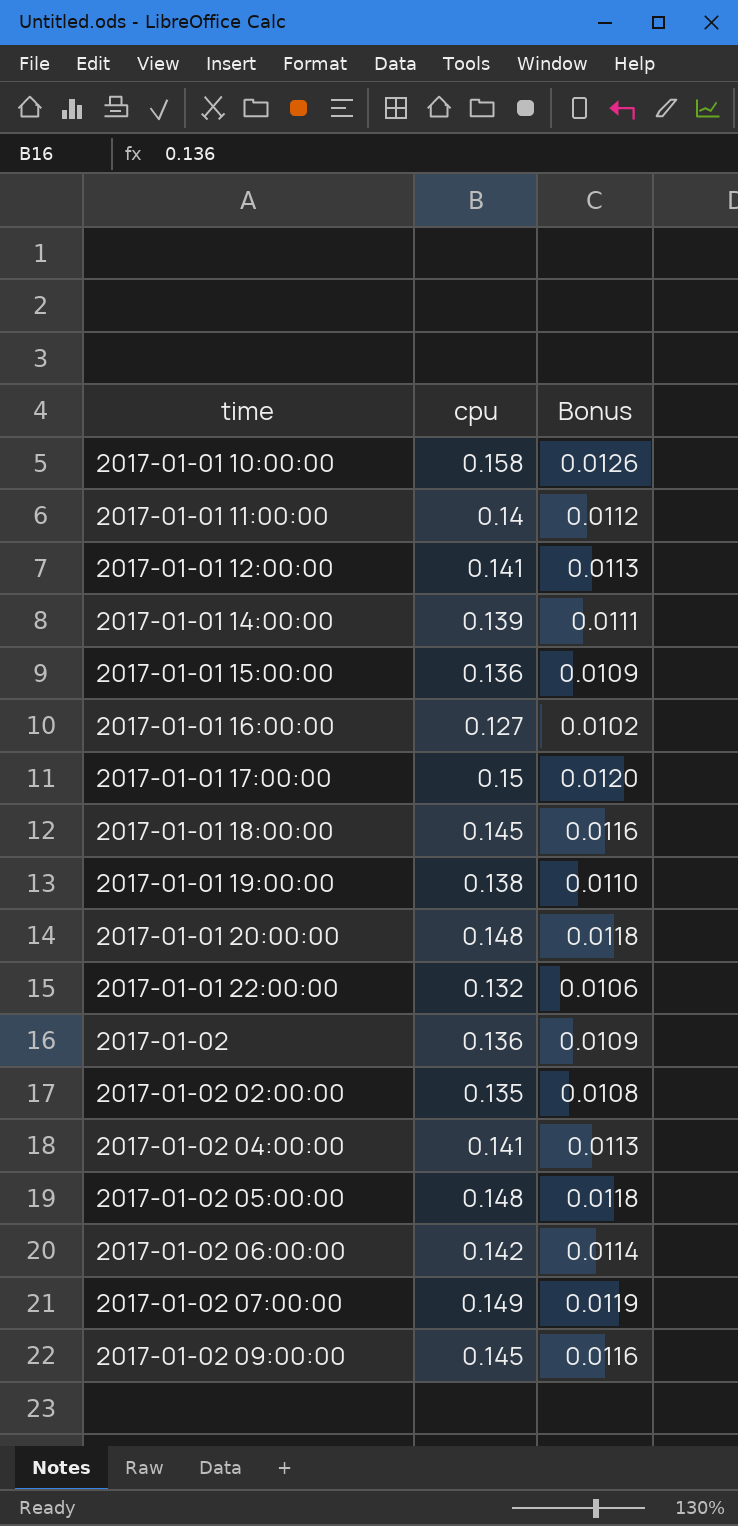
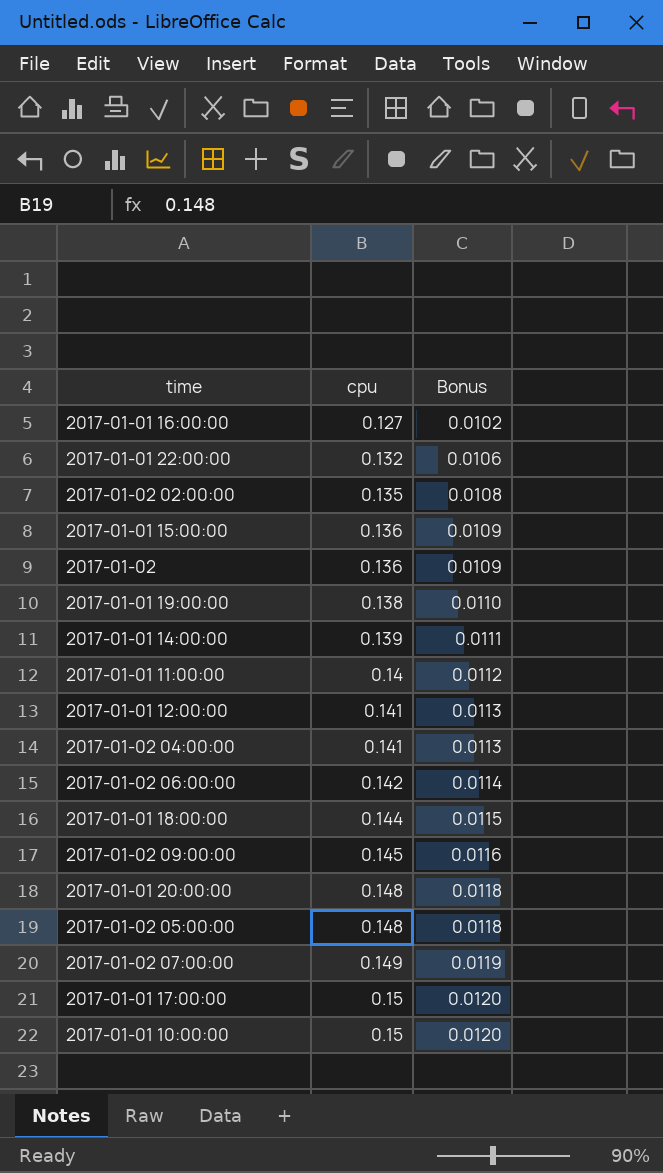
row order: time ascending -> cpu ascending
2017-01-01 18:00:00 | cpu: 0.145 -> 0.144
2017-01-01 18:00:00 | Bonus: 0.0116 -> 0.0115
2017-01-01 10:00:00 | cpu: 0.158 -> 0.15
2017-01-01 10:00:00 | Bonus: 0.0126 -> 0.0120

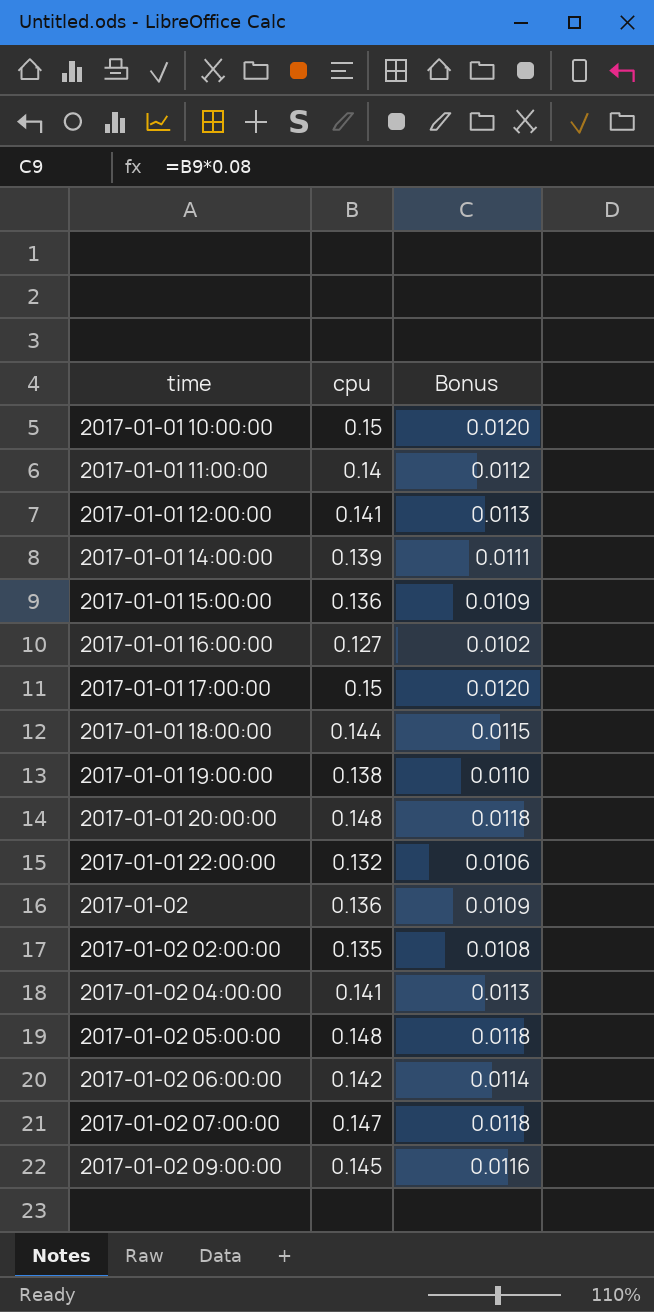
row order: cpu ascending -> time ascending
2017-01-02 07:00:00 | cpu: 0.149 -> 0.147
2017-01-02 07:00:00 | Bonus: 0.0119 -> 0.0118

